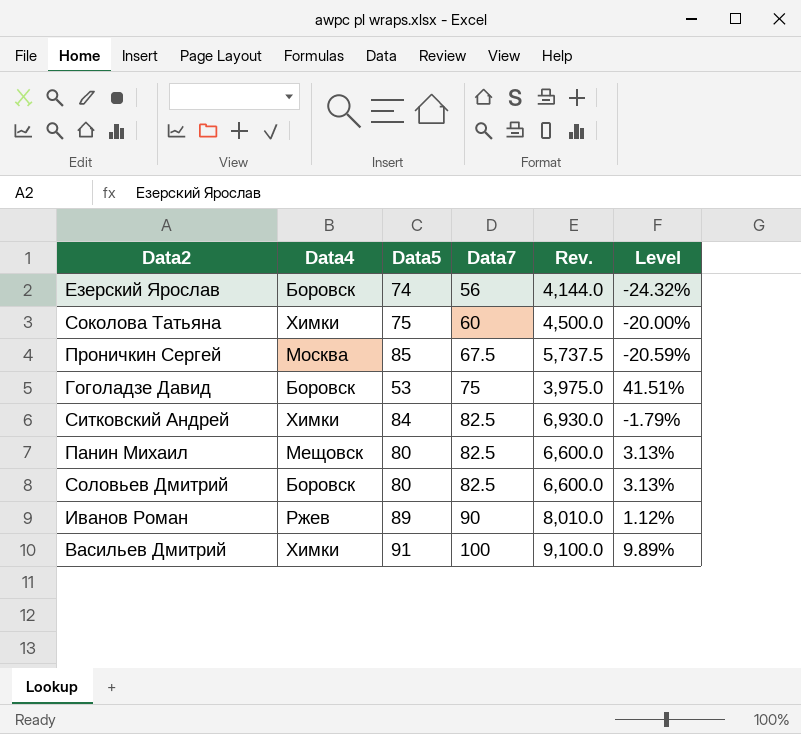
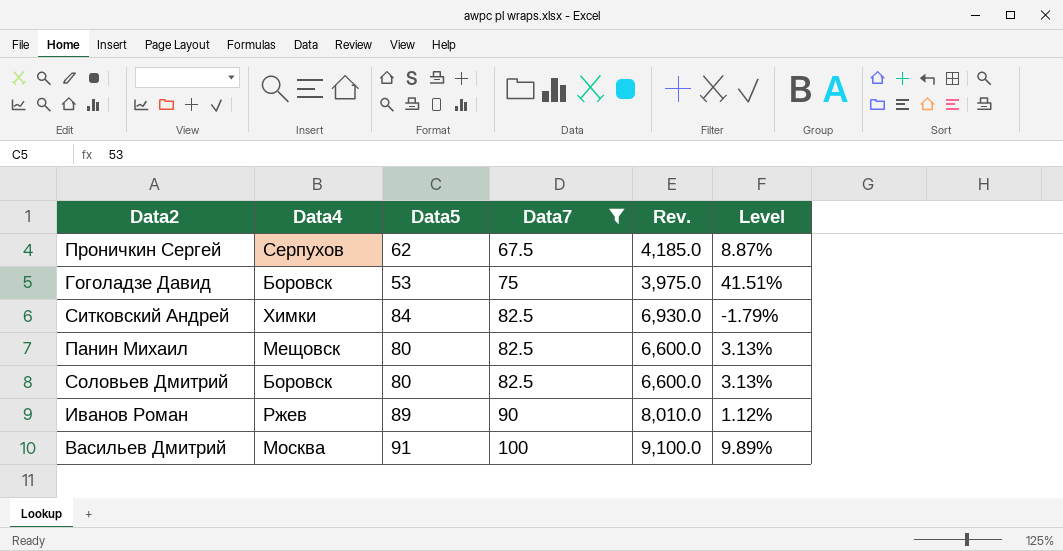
filter: none -> Data7 >= 67.5
Проничкин Сергей | Data4: Москва -> Серпухов
Проничкин Сергей | Data5: 85 -> 62
Проничкин Сергей | Rev.: 5,737.5 -> 4,185.0
Проничкин Сергей | Level: -20.59% -> 8.87%
Васильев Дмитрий | Data4: Химки -> Москва

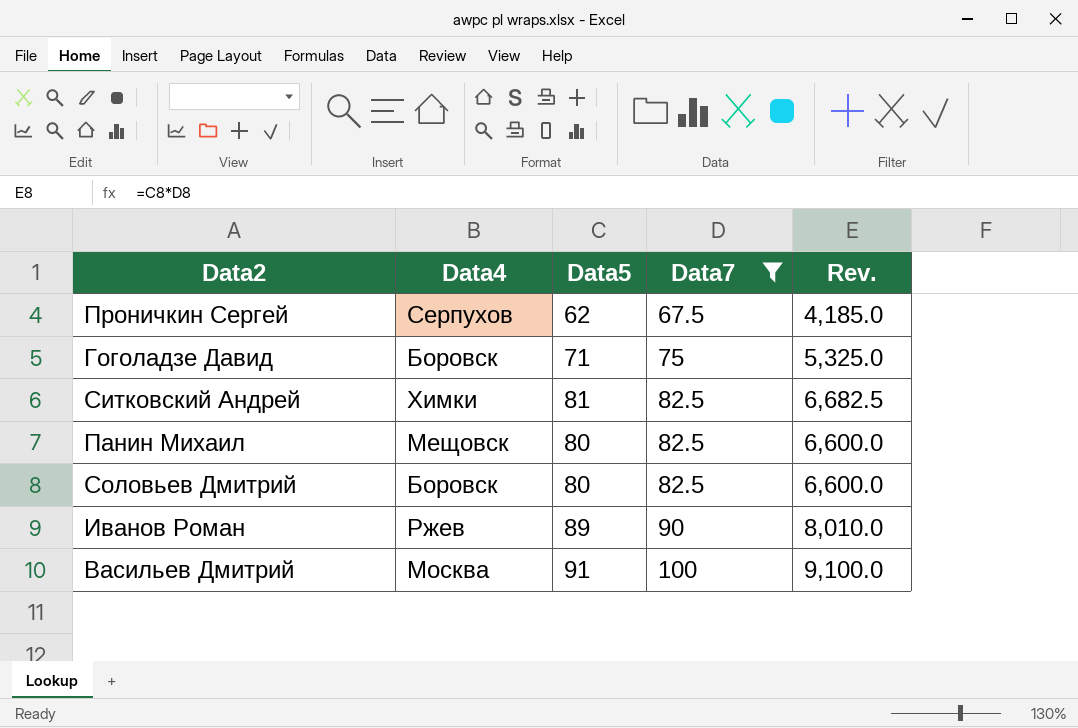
column Level | formula: ([Data7] - [Data5]) / [Data5] -> none
Гоголадзе Давид | Data5: 53 -> 71
Гоголадзе Давид | Rev.: 3,975.0 -> 5,325.0
Ситковский Андрей | Data5: 84 -> 81
Ситковский Андрей | Rev.: 6,930.0 -> 6,682.5

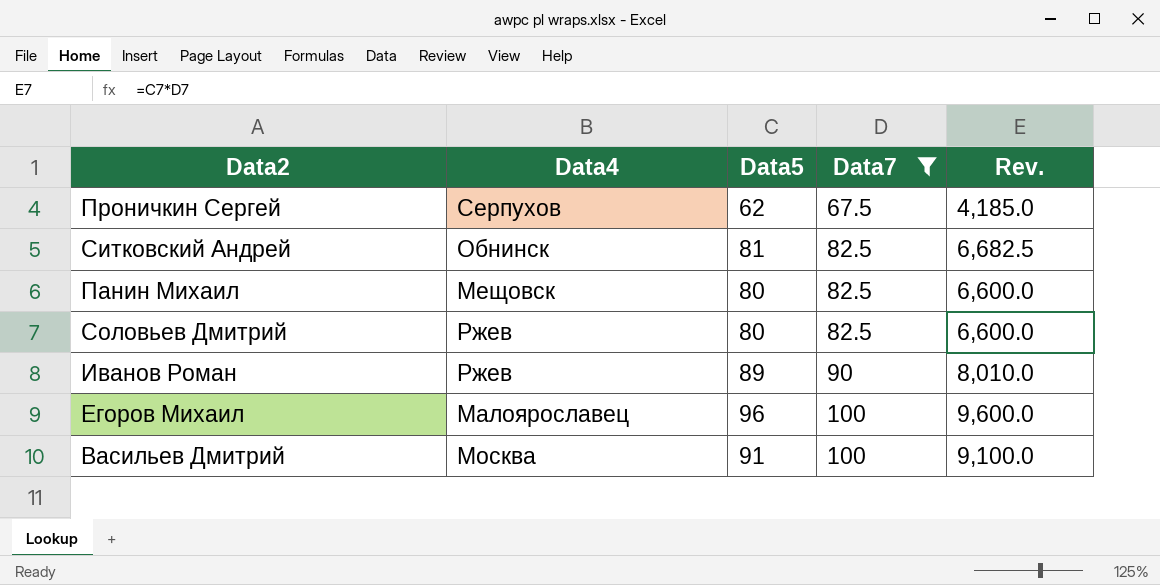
row Гоголадзе Давид: Боровск | 71 | 75 | 5,325.0 -> none
Ситковский Андрей | Data4: Химки -> Обнинск
Соловьев Дмитрий | Data4: Боровск -> Ржев
row Егоров Михаил: none -> Малоярославец | 96 | 100 | 9,600.0

